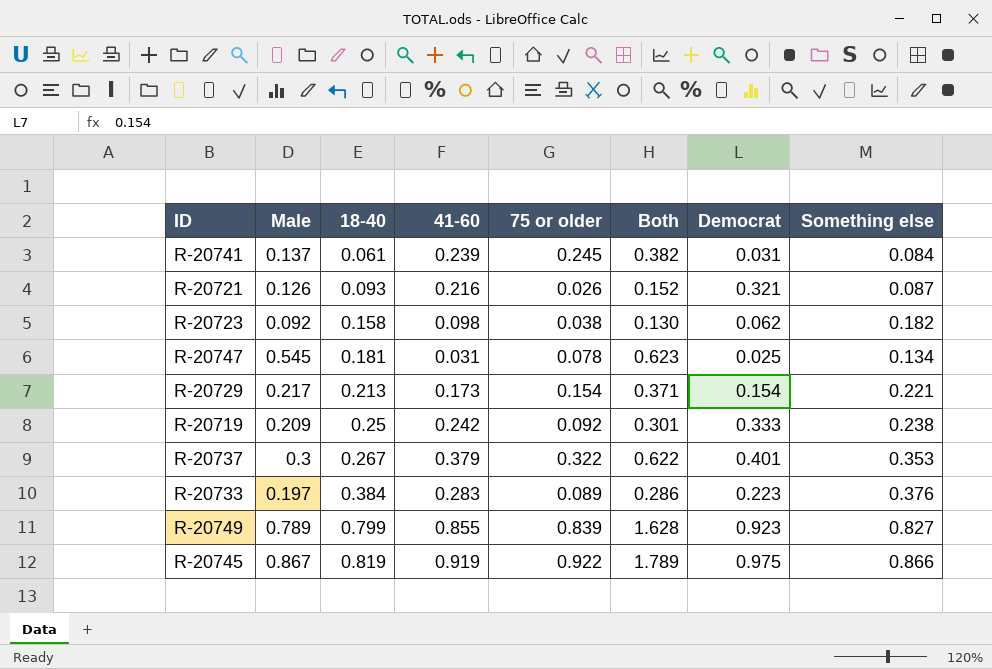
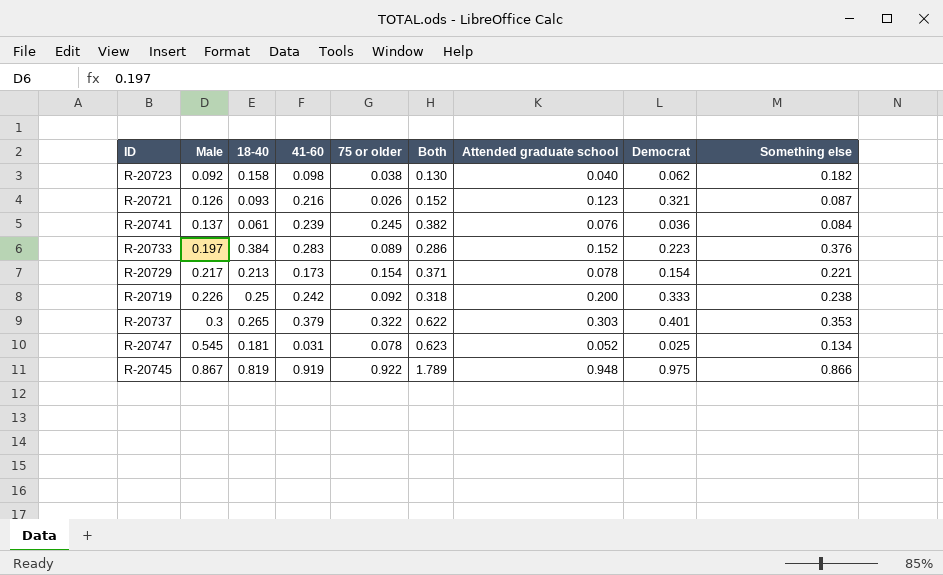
row order: 18-40 ascending -> Male ascending
column Attended graduate school | position: none -> 7
row R-20749: 0.789 | 0.799 | 0.855 | 0.839 | 1.628 | 0.923 | 0.827 -> none
R-20741 | Democrat: 0.031 -> 0.036
R-20719 | Male: 0.209 -> 0.226
R-20719 | Both: 0.301 -> 0.318
R-20737 | 18-40: 0.267 -> 0.265

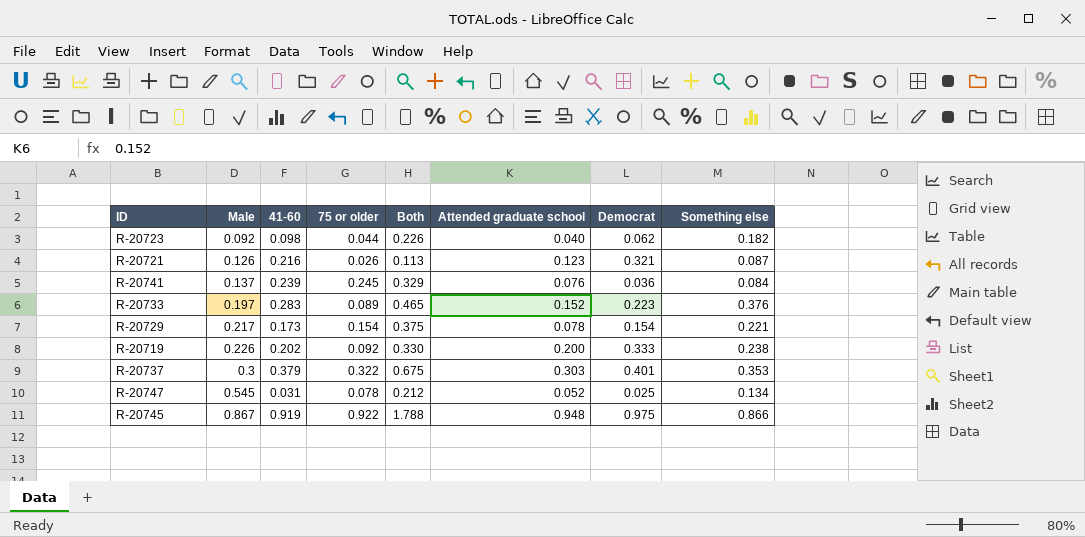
column 18-40 | position: 3 -> none
column Both | formula: [Male] + [75 or older] -> [75 or older] + [Something else]
R-20723 | 75 or older: 0.038 -> 0.044
R-20719 | 41-60: 0.242 -> 0.202

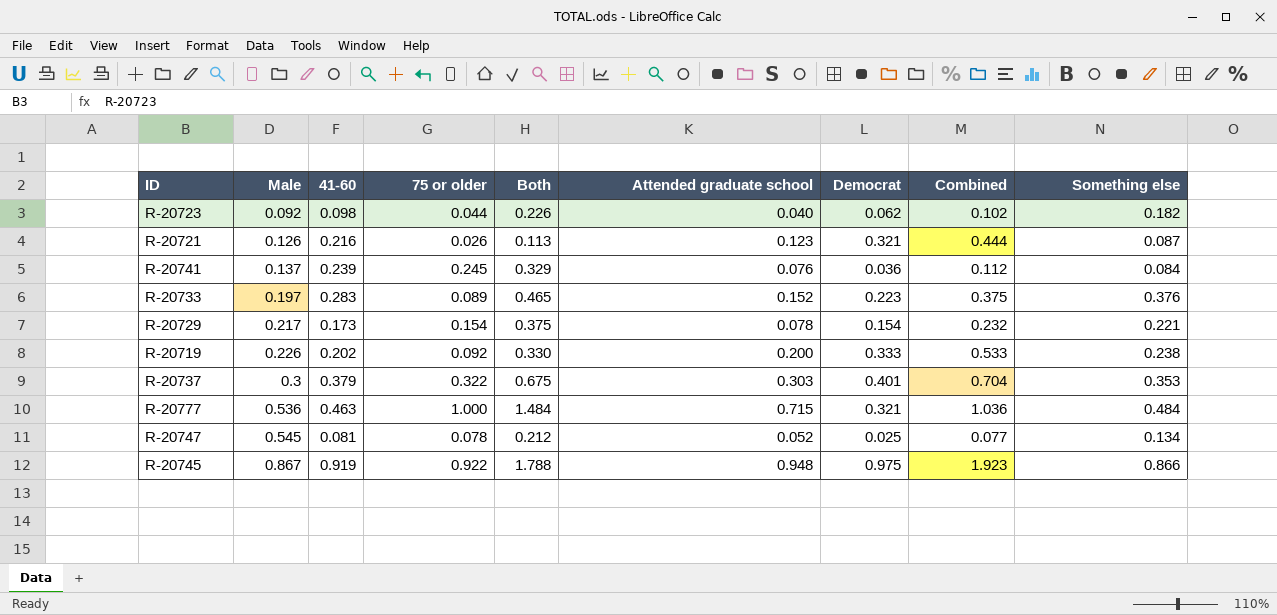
column Combined | formula: none -> [Attended graduate school] + [Democrat]
row R-20777: none -> 0.536 | 0.463 | 1.000 | 1.484 | 0.715 | 0.321 | 1.036 | 0.484
R-20747 | 41-60: 0.031 -> 0.081

